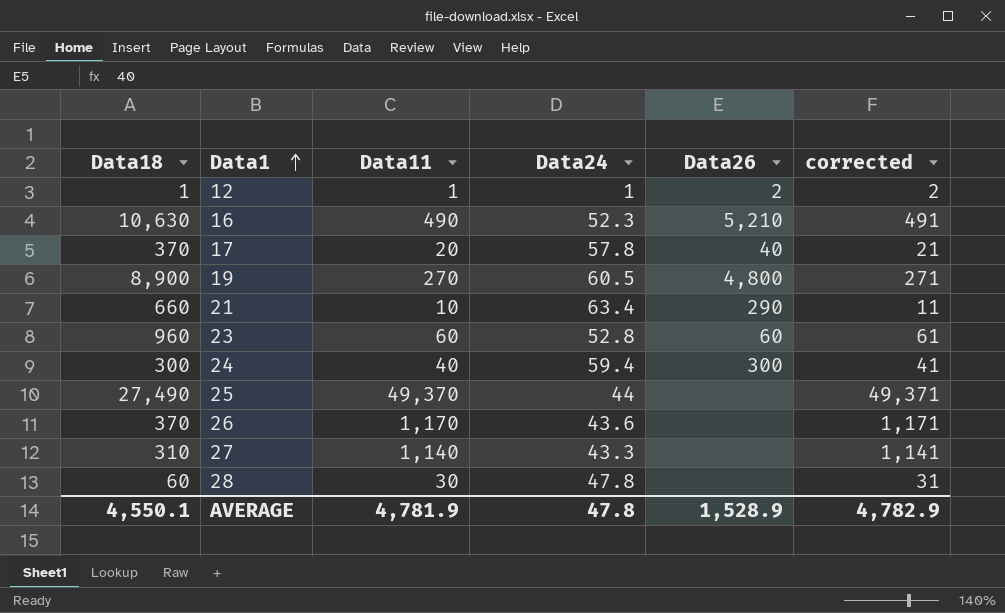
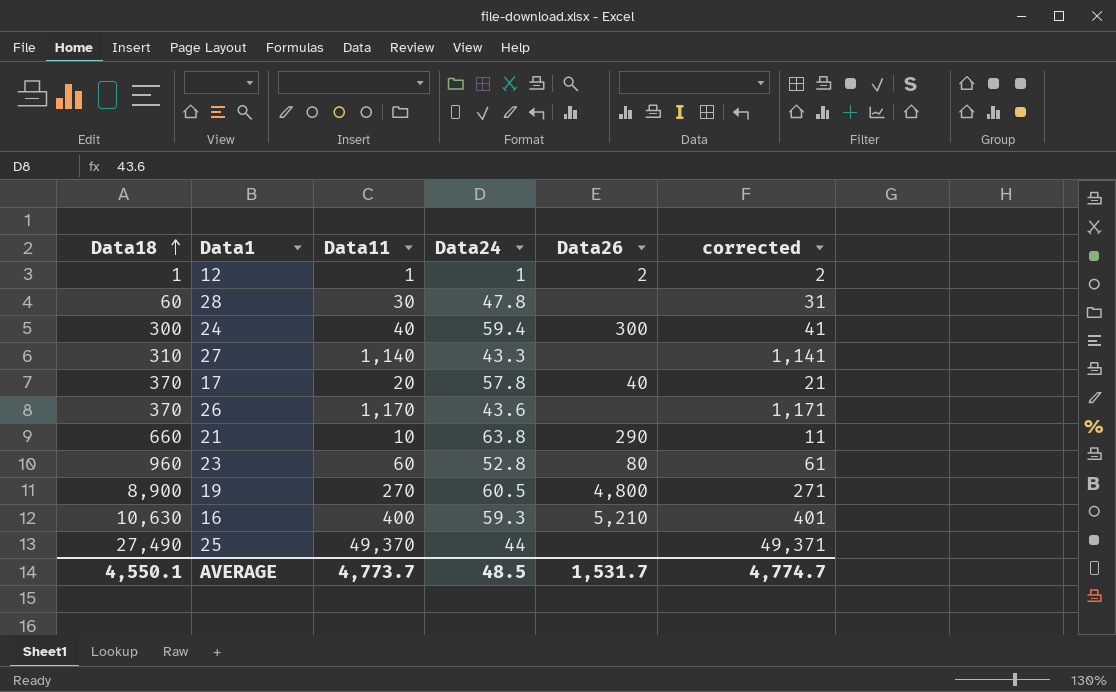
row order: Data1 ascending -> Data18 ascending
21 | Data24: 63.4 -> 63.8
23 | Data26: 60 -> 80
16 | Data11: 490 -> 400
16 | Data24: 52.3 -> 59.3
16 | corrected: 491 -> 401
AVERAGE | Data11: 4,781.9 -> 4,773.7
AVERAGE | Data24: 47.8 -> 48.5
AVERAGE | Data26: 1,528.9 -> 1,531.7
AVERAGE | corrected: 4,782.9 -> 4,774.7

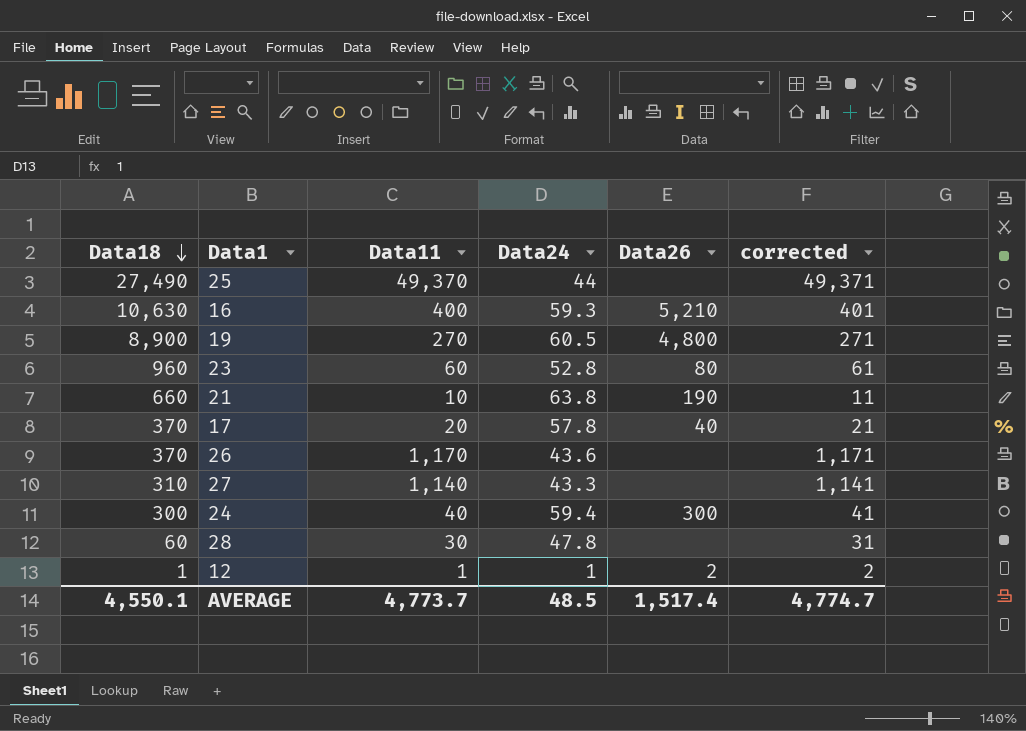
row order: Data18 ascending -> Data18 descending
21 | Data26: 290 -> 190
AVERAGE | Data26: 1,531.7 -> 1,517.4

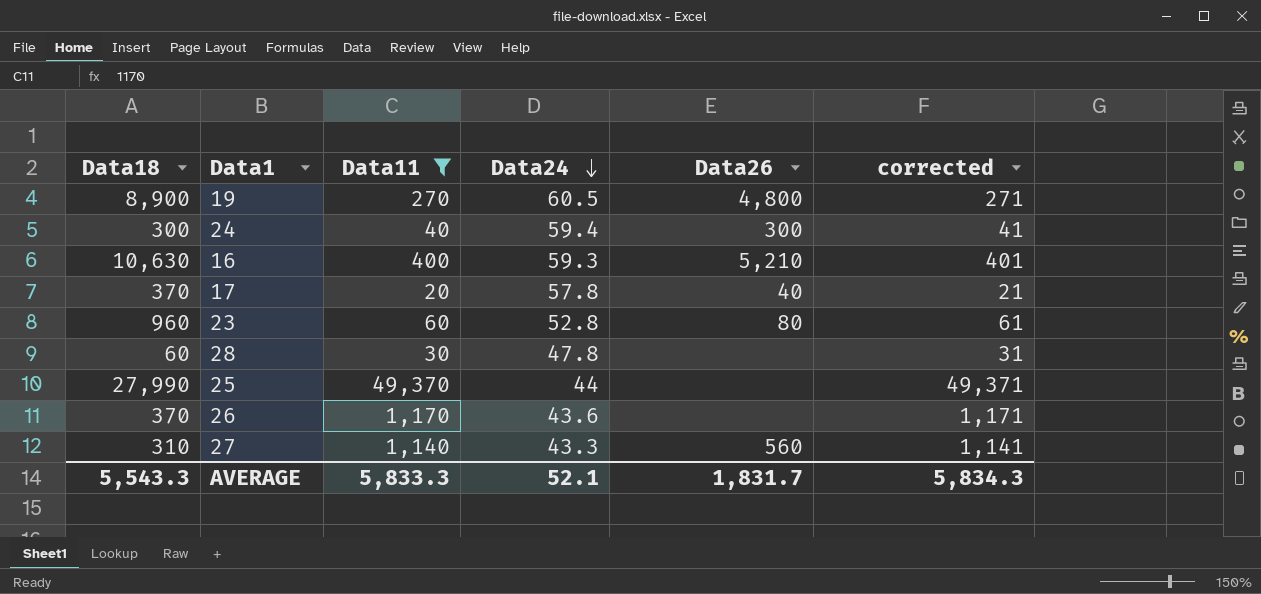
filter: none -> Data11 >= 20
row order: Data18 descending -> Data24 descending
25 | Data18: 27,490 -> 27,990
27 | Data26: none -> 560
AVERAGE | Data18: 4,550.1 -> 5,543.3
AVERAGE | Data11: 4,773.7 -> 5,833.3
AVERAGE | Data24: 48.5 -> 52.1
AVERAGE | Data26: 1,517.4 -> 1,831.7
AVERAGE | corrected: 4,774.7 -> 5,834.3

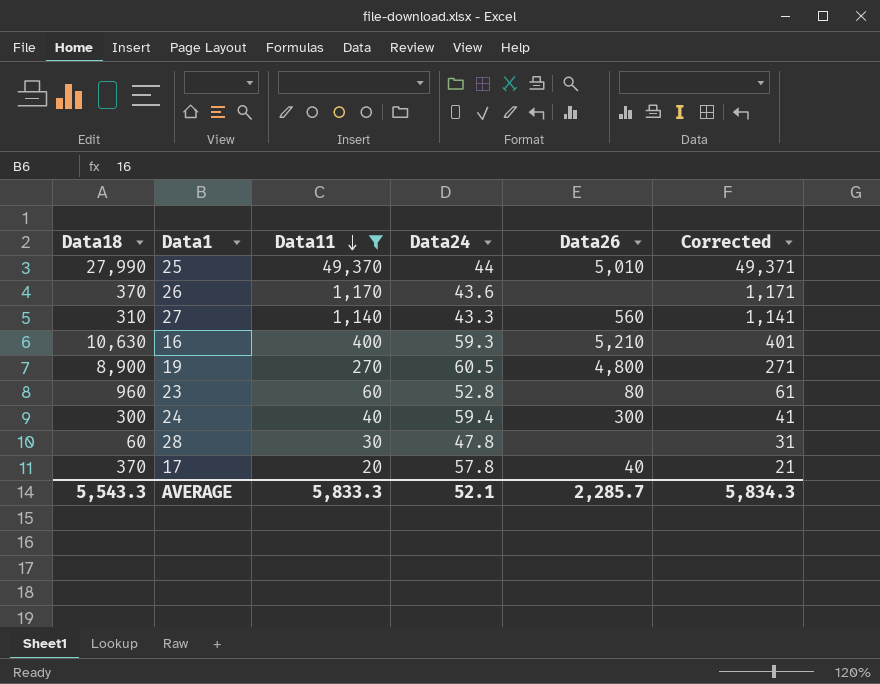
row order: Data24 descending -> Data11 descending
column name: corrected -> Corrected
25 | Data26: none -> 5,010
AVERAGE | Data26: 1,831.7 -> 2,285.7

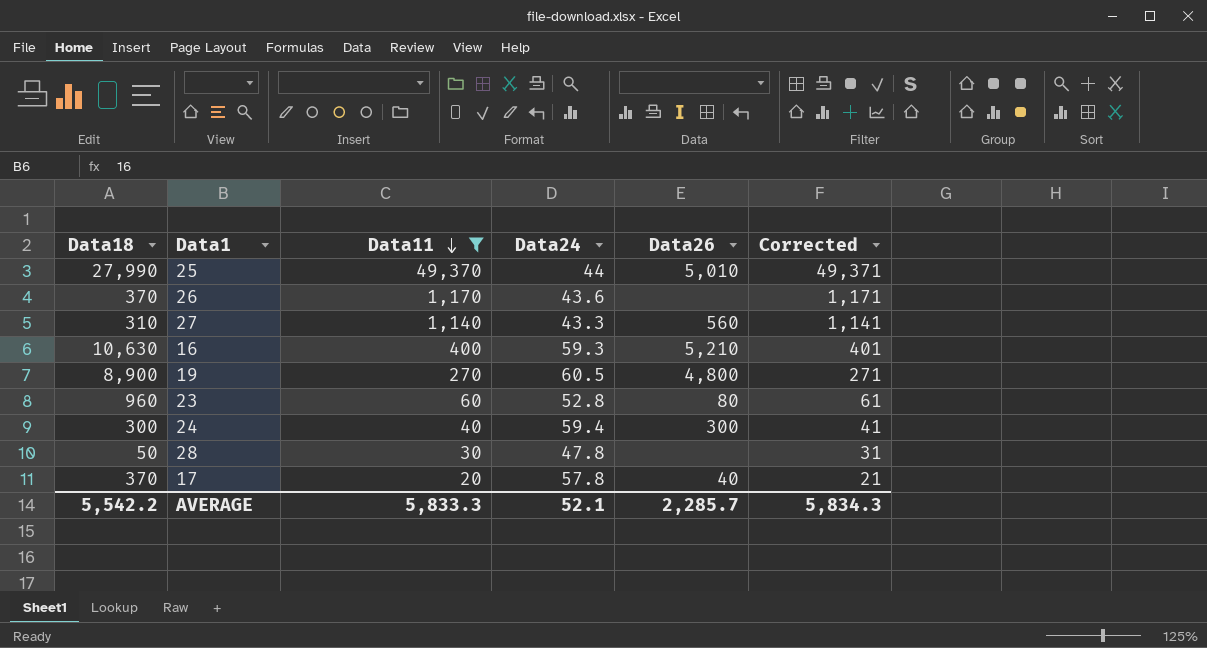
28 | Data18: 60 -> 50
AVERAGE | Data18: 5,543.3 -> 5,542.2

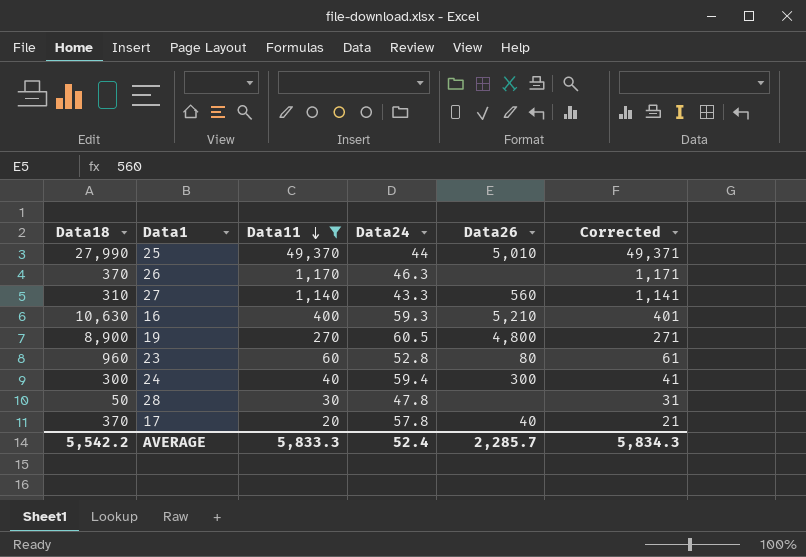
26 | Data24: 43.6 -> 46.3
AVERAGE | Data24: 52.1 -> 52.4

